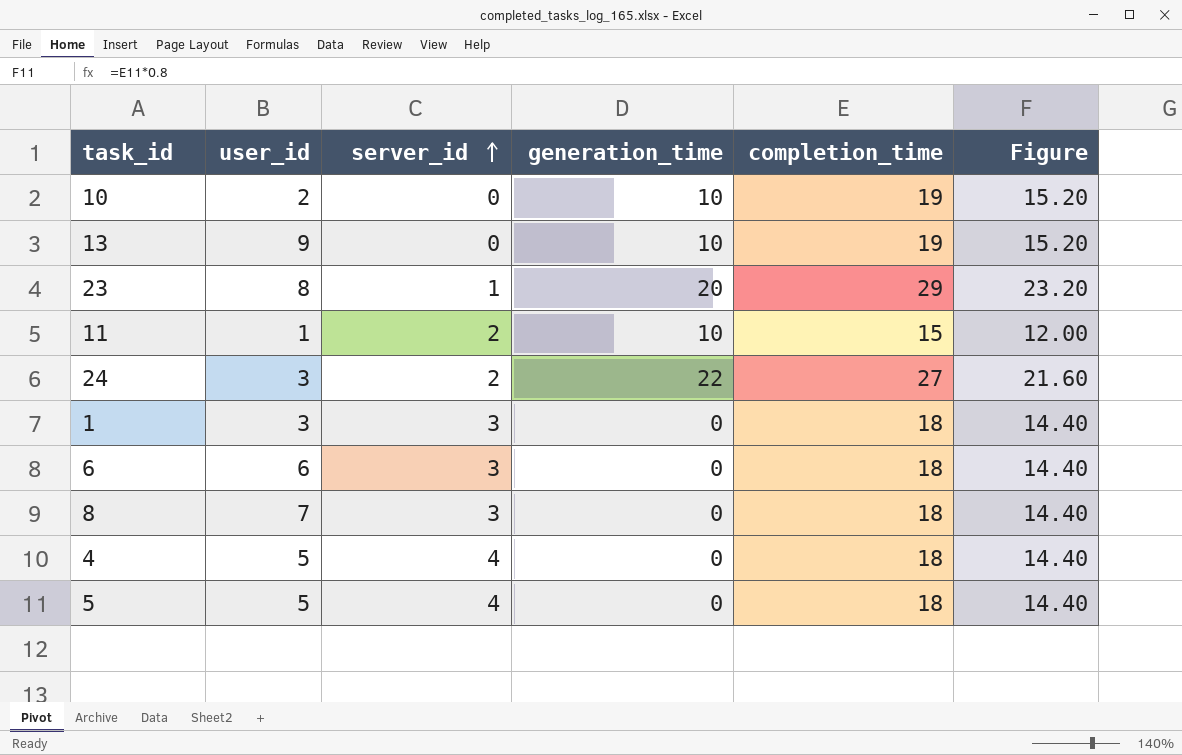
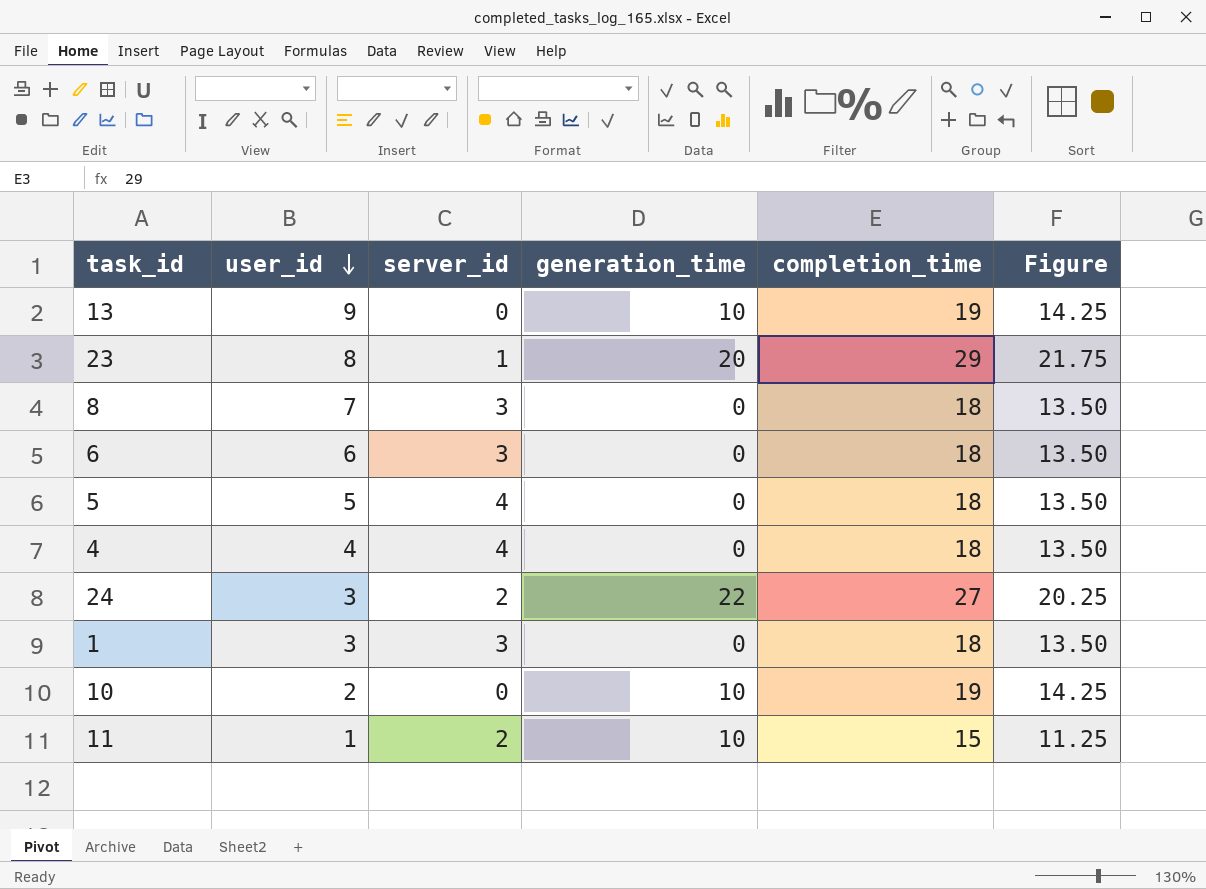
row order: server_id ascending -> user_id descending
column Figure | formula: [completion_time] * 0.8 -> [completion_time] * 0.75
4 | user_id: 5 -> 4

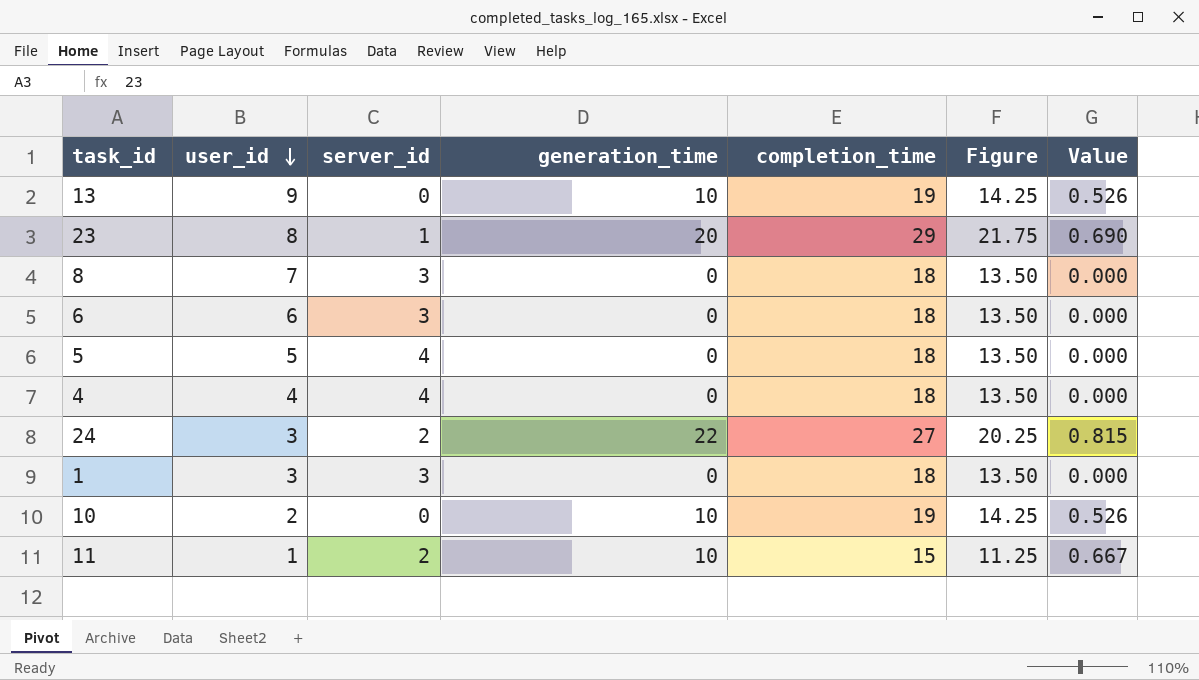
column Value | formula: none -> [generation_time] / [completion_time]

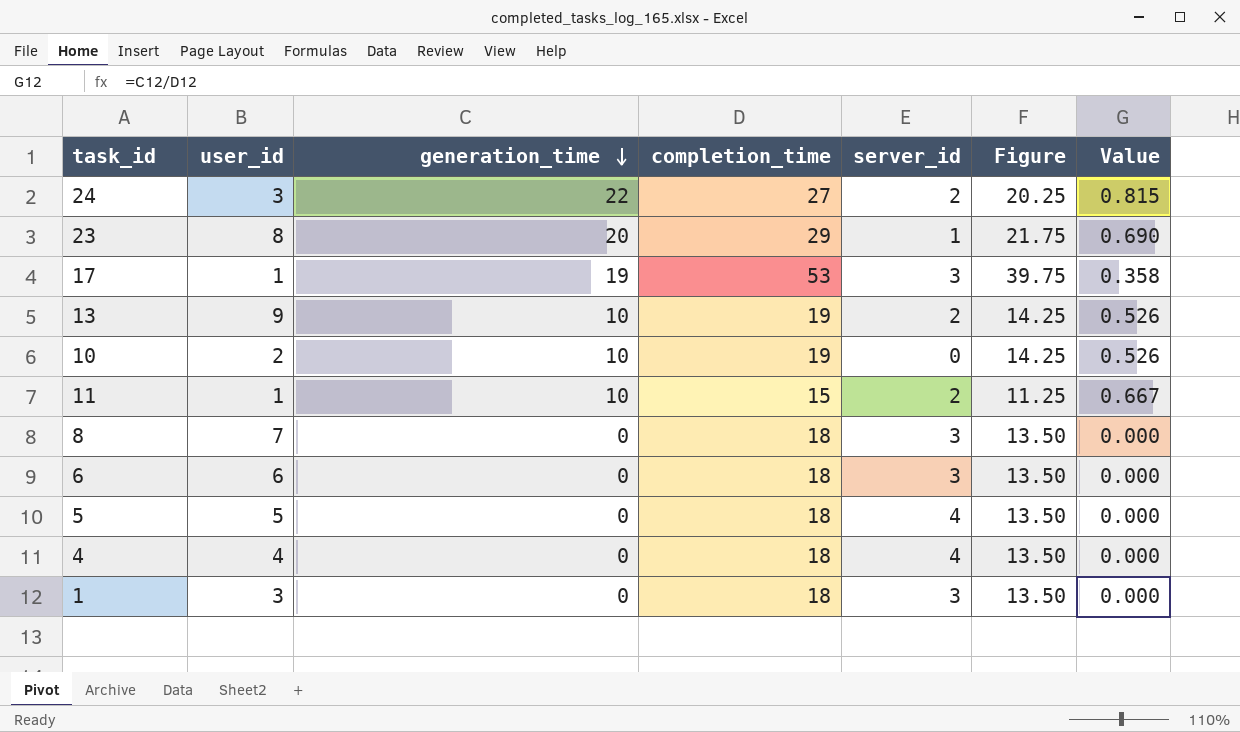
row order: user_id descending -> generation_time descending
column server_id | position: 3 -> 5
row 17: none -> 1 | 19 | 53 | 3 | 39.75 | 0.358
13 | server_id: 0 -> 2

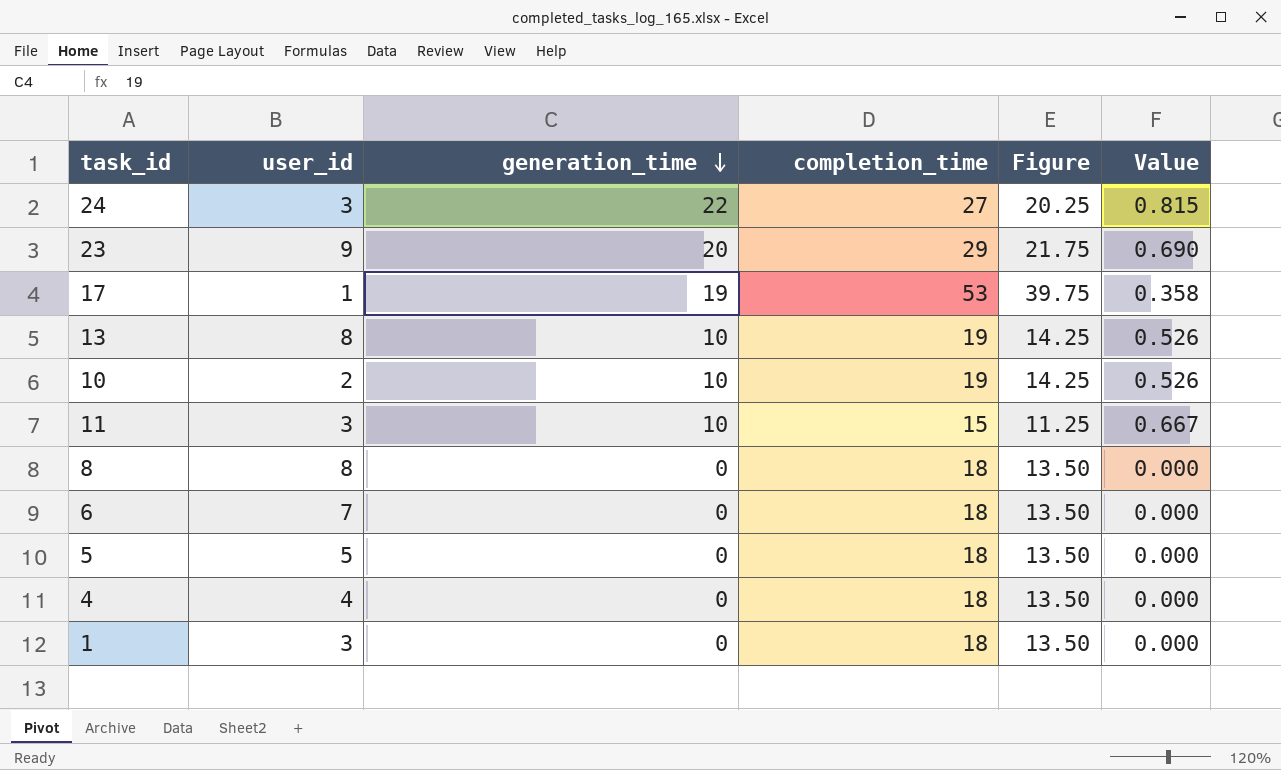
column server_id | position: 5 -> none
23 | user_id: 8 -> 9
13 | user_id: 9 -> 8
11 | user_id: 1 -> 3
8 | user_id: 7 -> 8
6 | user_id: 6 -> 7

